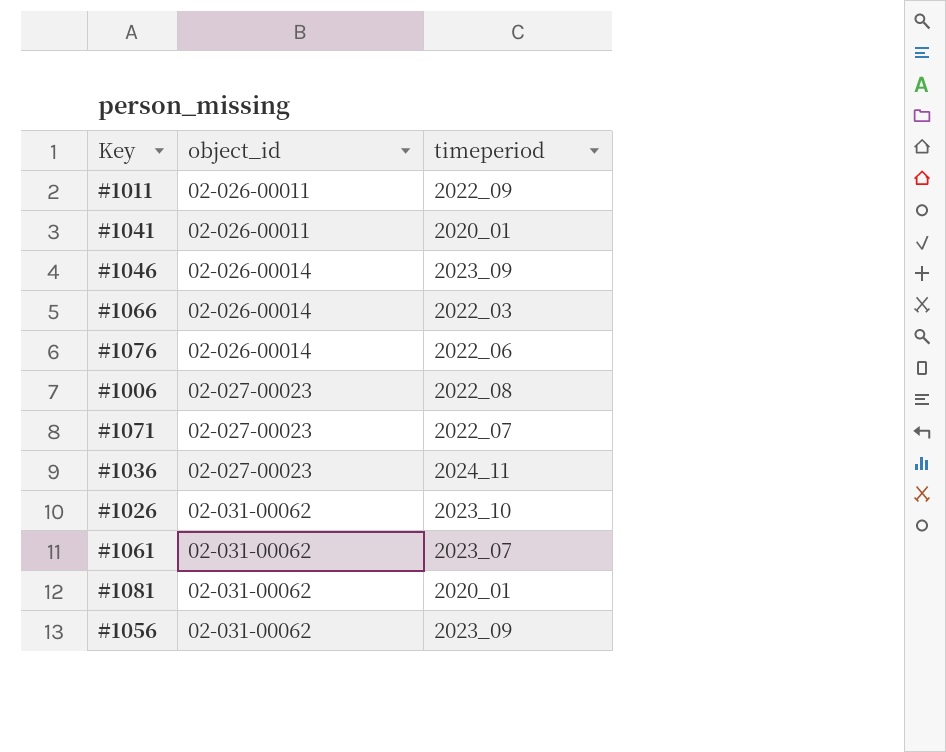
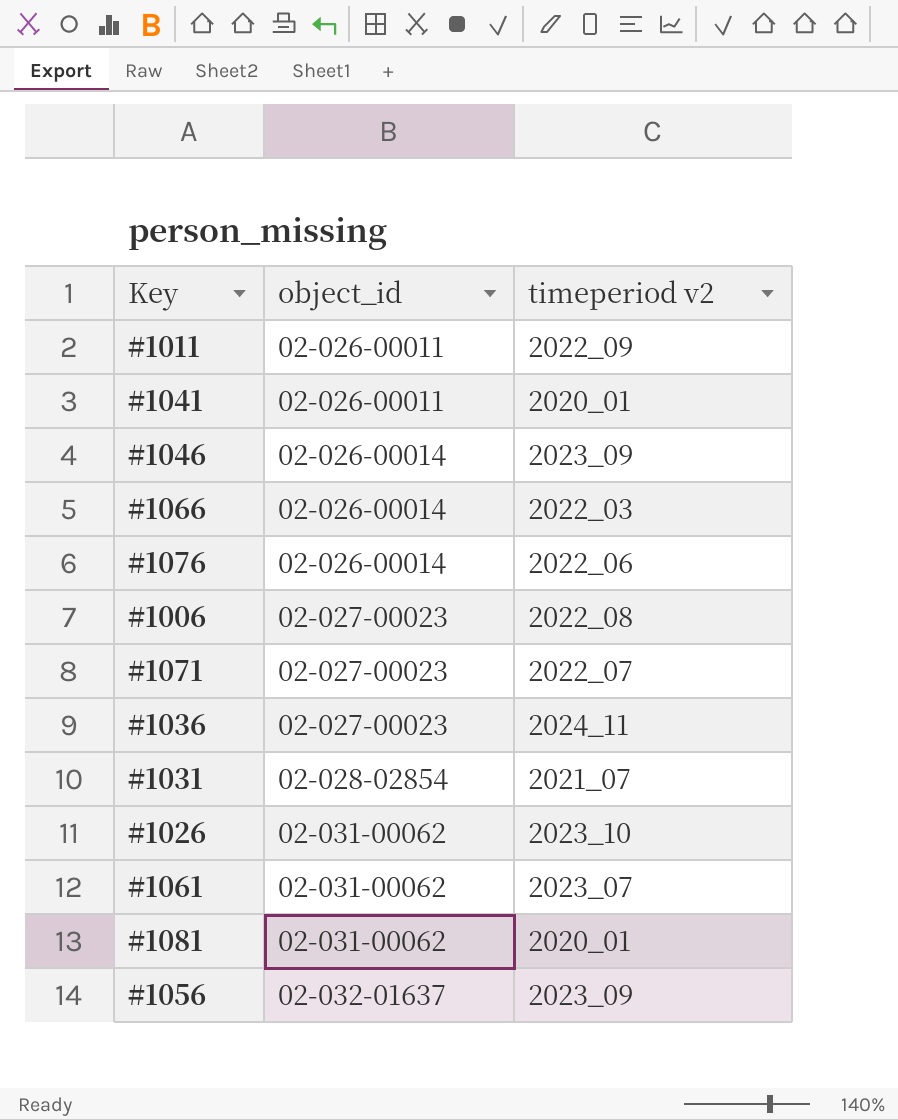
column name: timeperiod -> timeperiod v2
row #1031: none -> 02-028-02854 | 2021_07
#1056 | object_id: 02-031-00062 -> 02-032-01637

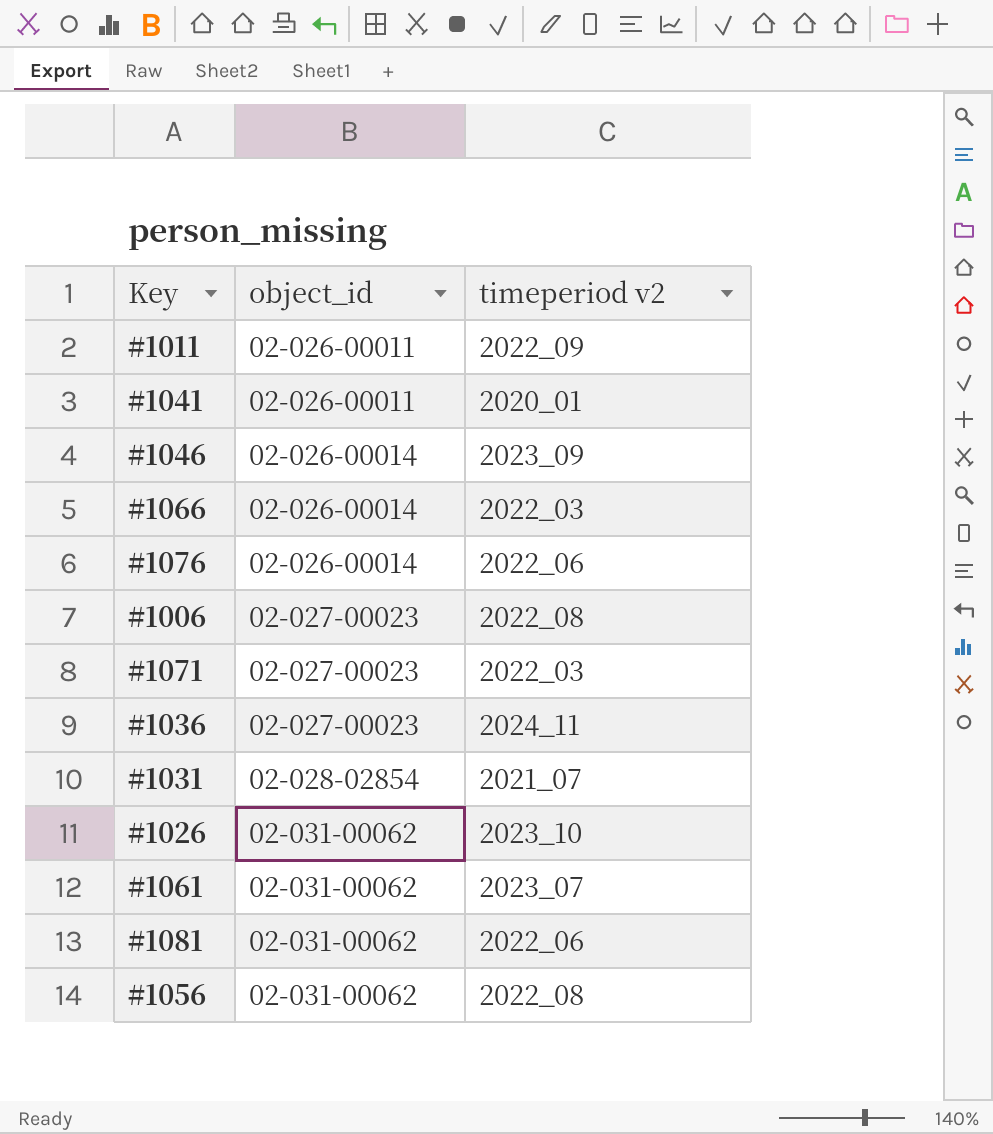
#1071 | timeperiod v2: 2022_07 -> 2022_03
#1081 | timeperiod v2: 2020_01 -> 2022_06
#1056 | object_id: 02-032-01637 -> 02-031-00062
#1056 | timeperiod v2: 2023_09 -> 2022_08

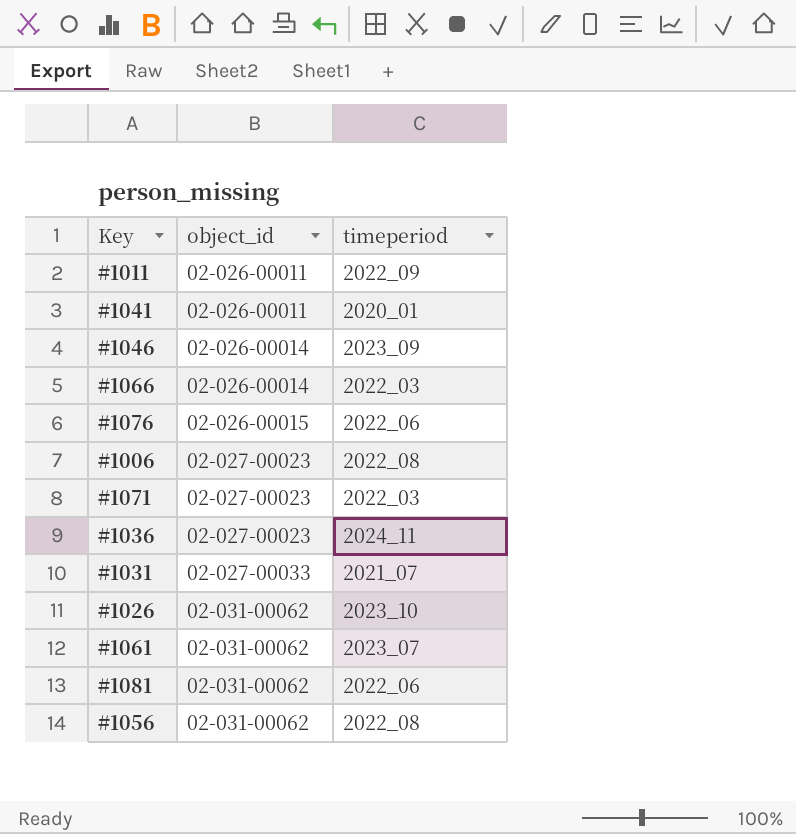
column name: timeperiod v2 -> timeperiod
#1076 | object_id: 02-026-00014 -> 02-026-00015
#1031 | object_id: 02-028-02854 -> 02-027-00033

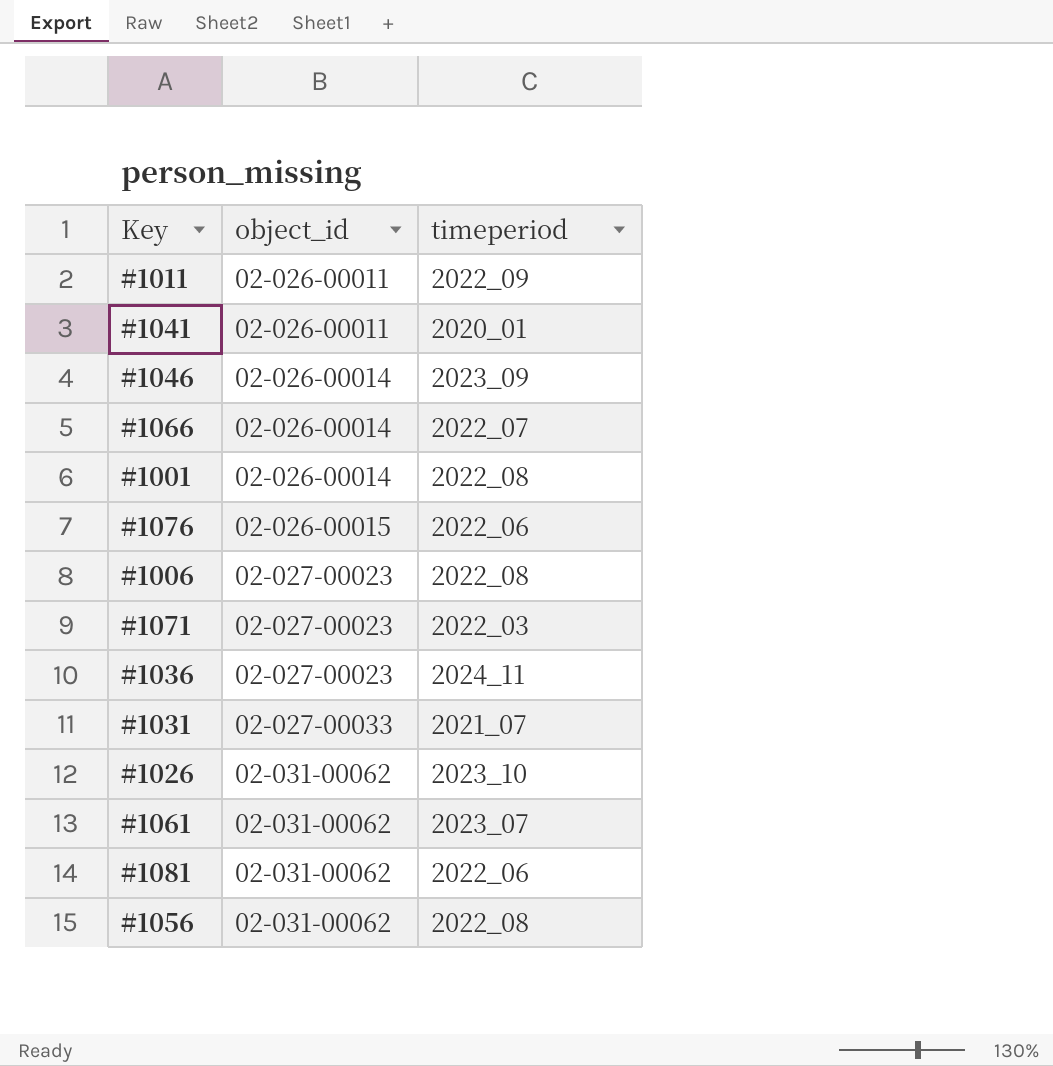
#1066 | timeperiod: 2022_03 -> 2022_07
row #1001: none -> 02-026-00014 | 2022_08

